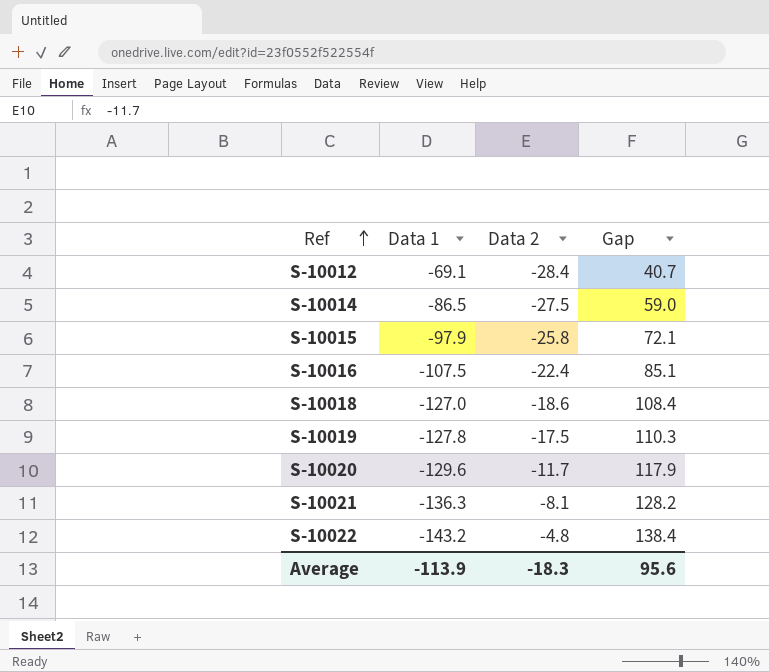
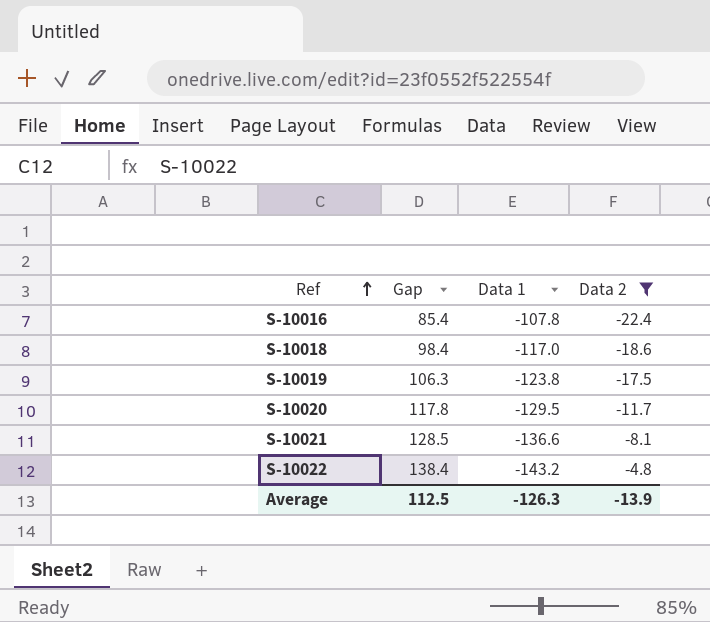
filter: none -> Data 2 >= -22.4
column Gap | position: 4 -> 2
S-10016 | Gap: 85.1 -> 85.4
S-10016 | Data 1: -107.5 -> -107.8
S-10018 | Gap: 108.4 -> 98.4
S-10018 | Data 1: -127.0 -> -117.0
S-10019 | Gap: 110.3 -> 106.3
S-10019 | Data 1: -127.8 -> -123.8
S-10020 | Gap: 117.9 -> 117.8
S-10020 | Data 1: -129.6 -> -129.5
S-10021 | Gap: 128.2 -> 128.5
S-10021 | Data 1: -136.3 -> -136.6
Average | Gap: 95.6 -> 112.5
Average | Data 1: -113.9 -> -126.3
Average | Data 2: -18.3 -> -13.9

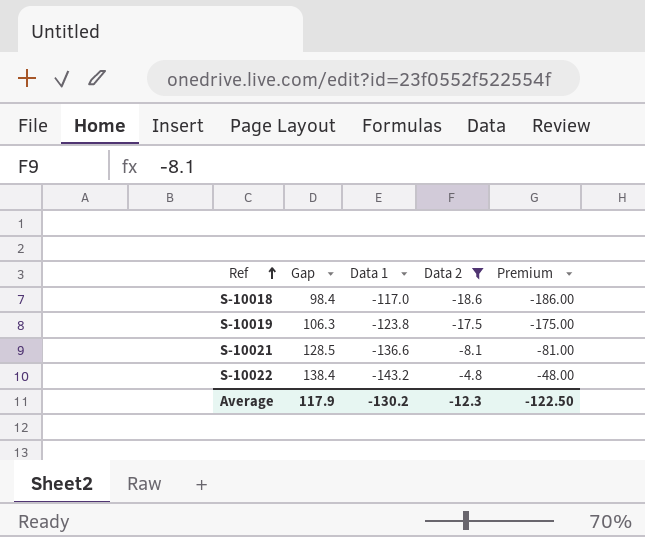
column Premium | formula: none -> [Data 2] * 10
row S-10016: 85.4 | -107.8 | -22.4 -> none
row S-10020: 117.8 | -129.5 | -11.7 -> none
Average | Gap: 112.5 -> 117.9
Average | Data 1: -126.3 -> -130.2
Average | Data 2: -13.9 -> -12.3

